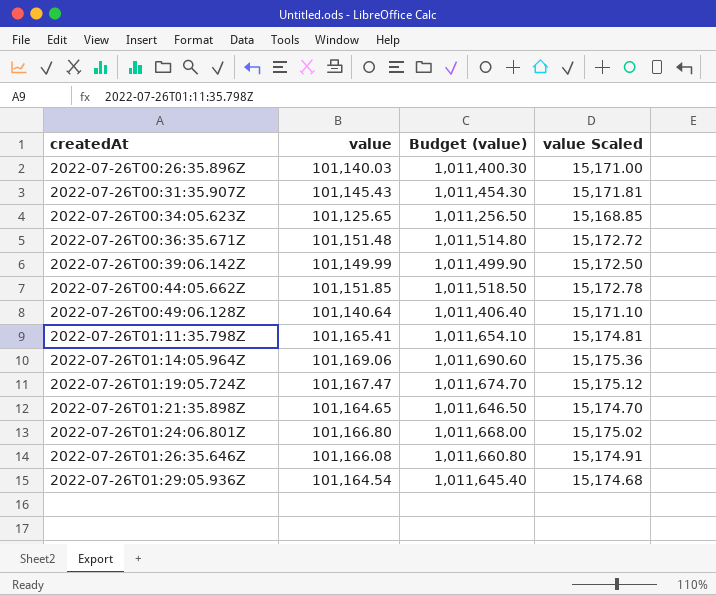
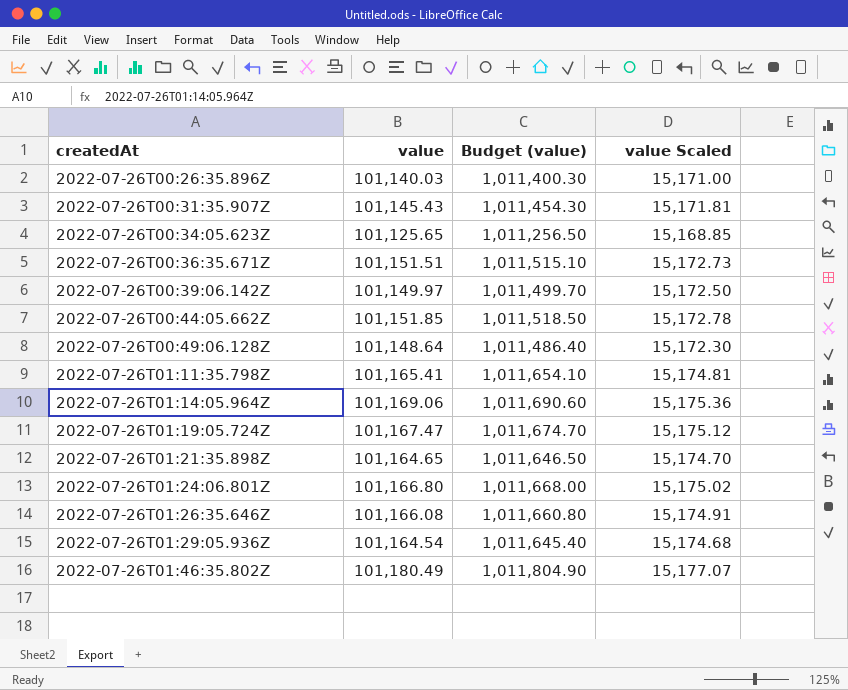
2022-07-26T00:36:35.671Z | value: 101,151.48 -> 101,151.51
2022-07-26T00:36:35.671Z | Budget (value): 1,011,514.80 -> 1,011,515.10
2022-07-26T00:36:35.671Z | value Scaled: 15,172.72 -> 15,172.73
2022-07-26T00:39:06.142Z | value: 101,149.99 -> 101,149.97
2022-07-26T00:39:06.142Z | Budget (value): 1,011,499.90 -> 1,011,499.70
2022-07-26T00:49:06.128Z | value: 101,140.64 -> 101,148.64
2022-07-26T00:49:06.128Z | Budget (value): 1,011,406.40 -> 1,011,486.40
2022-07-26T00:49:06.128Z | value Scaled: 15,171.10 -> 15,172.30
row 2022-07-26T01:46:35.802Z: none -> 101,180.49 | 1,011,804.90 | 15,177.07

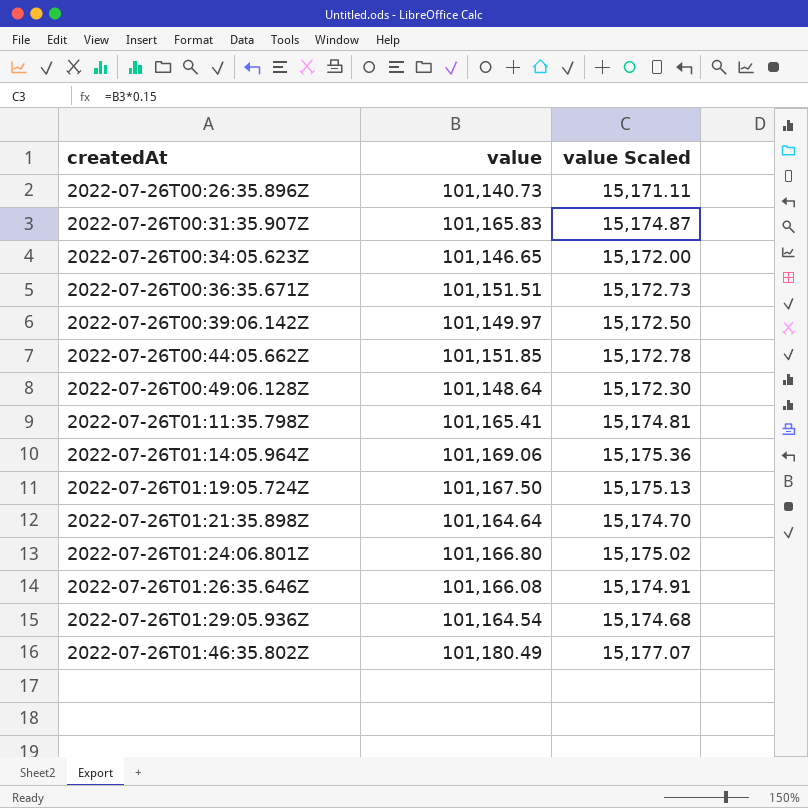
column Budget (value) | formula: [value] * 10 -> none
2022-07-26T00:26:35.896Z | value: 101,140.03 -> 101,140.73
2022-07-26T00:26:35.896Z | value Scaled: 15,171.00 -> 15,171.11
2022-07-26T00:31:35.907Z | value: 101,145.43 -> 101,165.83
2022-07-26T00:31:35.907Z | value Scaled: 15,171.81 -> 15,174.87
2022-07-26T00:34:05.623Z | value: 101,125.65 -> 101,146.65
2022-07-26T00:34:05.623Z | value Scaled: 15,168.85 -> 15,172.00
2022-07-26T01:19:05.724Z | value: 101,167.47 -> 101,167.50
2022-07-26T01:19:05.724Z | value Scaled: 15,175.12 -> 15,175.13
2022-07-26T01:21:35.898Z | value: 101,164.65 -> 101,164.64

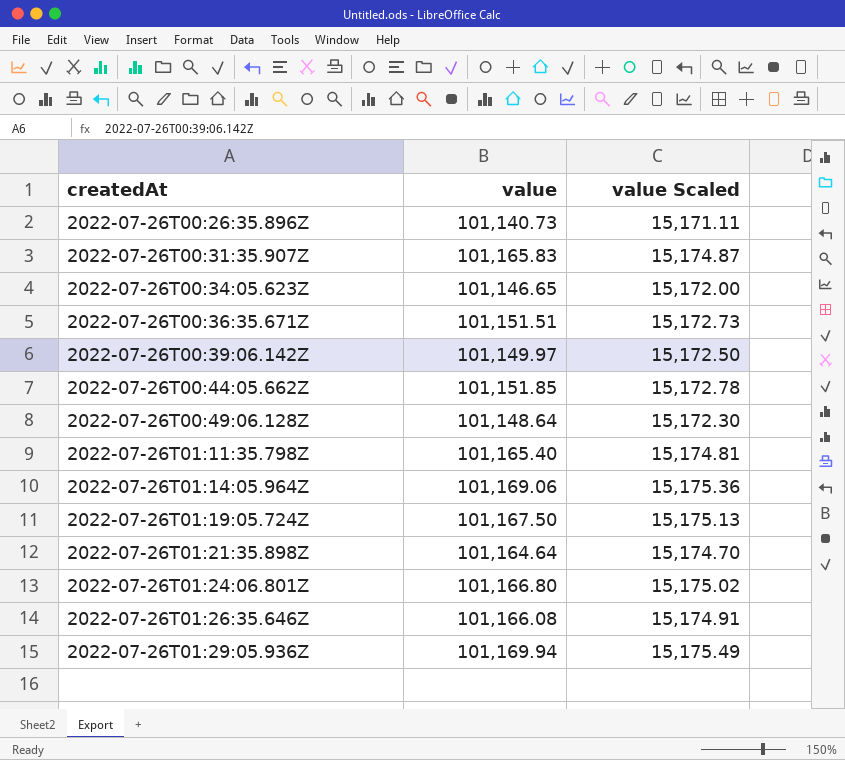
row 2022-07-26T01:46:35.802Z: 101,180.49 | 15,177.07 -> none
2022-07-26T01:11:35.798Z | value: 101,165.41 -> 101,165.40
2022-07-26T01:29:05.936Z | value: 101,164.54 -> 101,169.94
2022-07-26T01:29:05.936Z | value Scaled: 15,174.68 -> 15,175.49

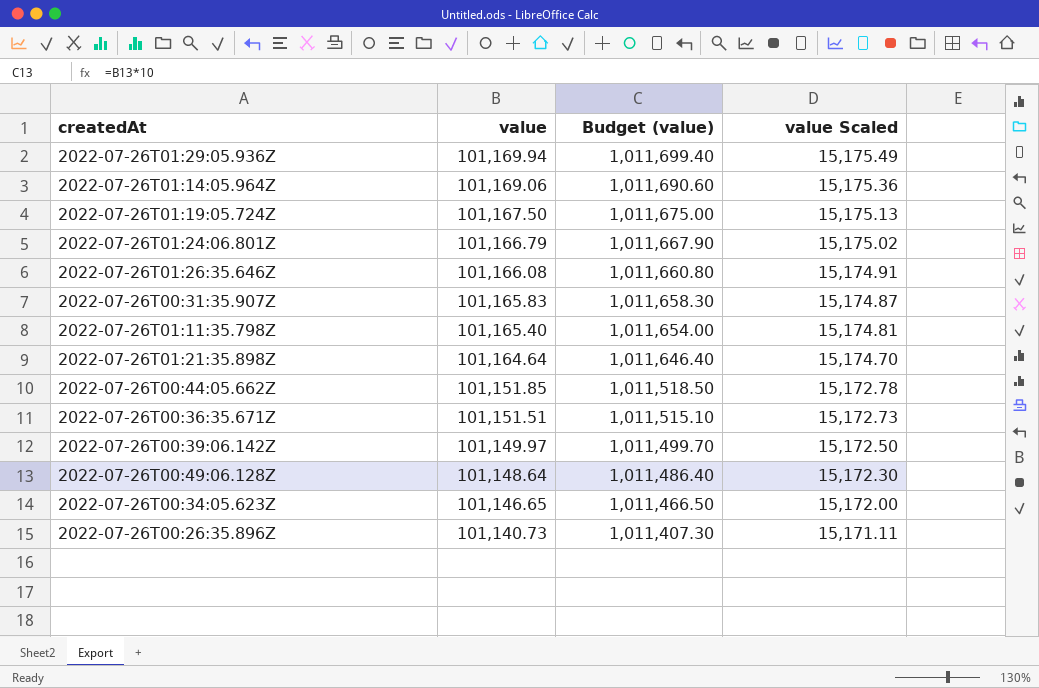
row order: createdAt ascending -> value descending
column Budget (value) | formula: none -> [value] * 10
2022-07-26T01:24:06.801Z | value: 101,166.80 -> 101,166.79

